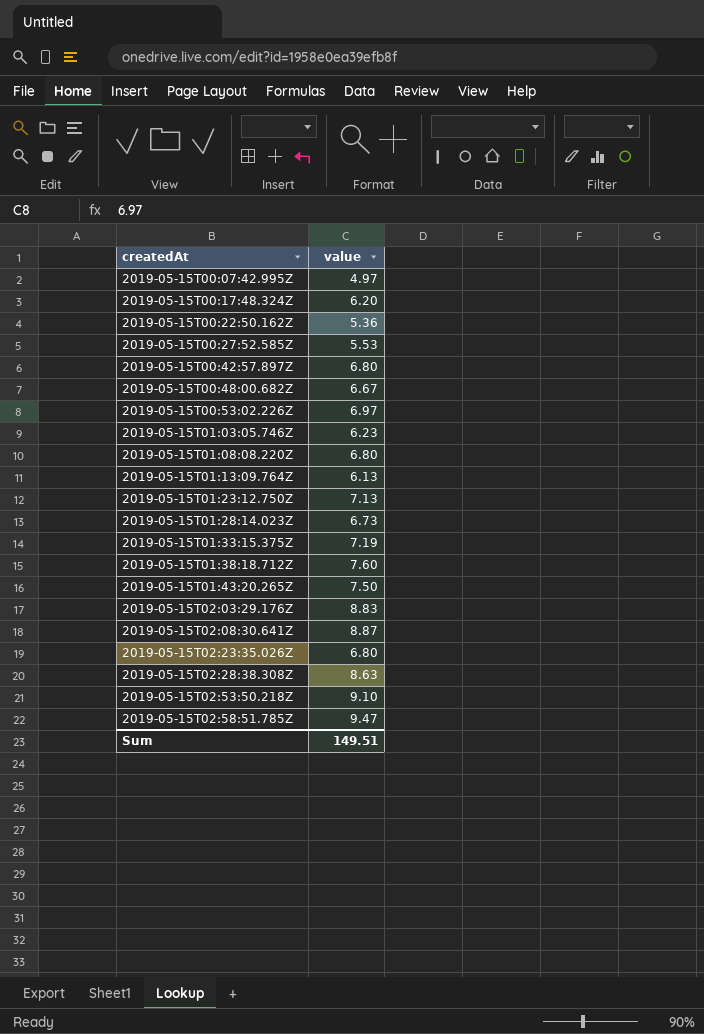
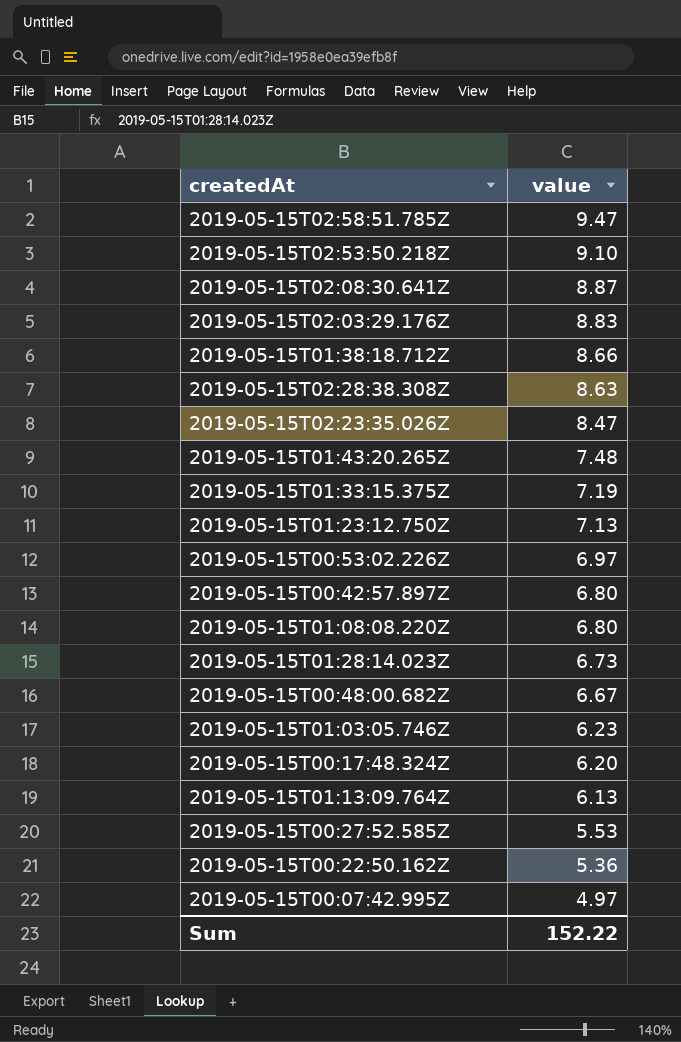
row order: createdAt ascending -> value descending
2019-05-15T01:38:18.712Z | value: 7.60 -> 8.66
2019-05-15T02:23:35.026Z | value: 6.80 -> 8.47
2019-05-15T01:43:20.265Z | value: 7.50 -> 7.48
Sum | value: 149.51 -> 152.22

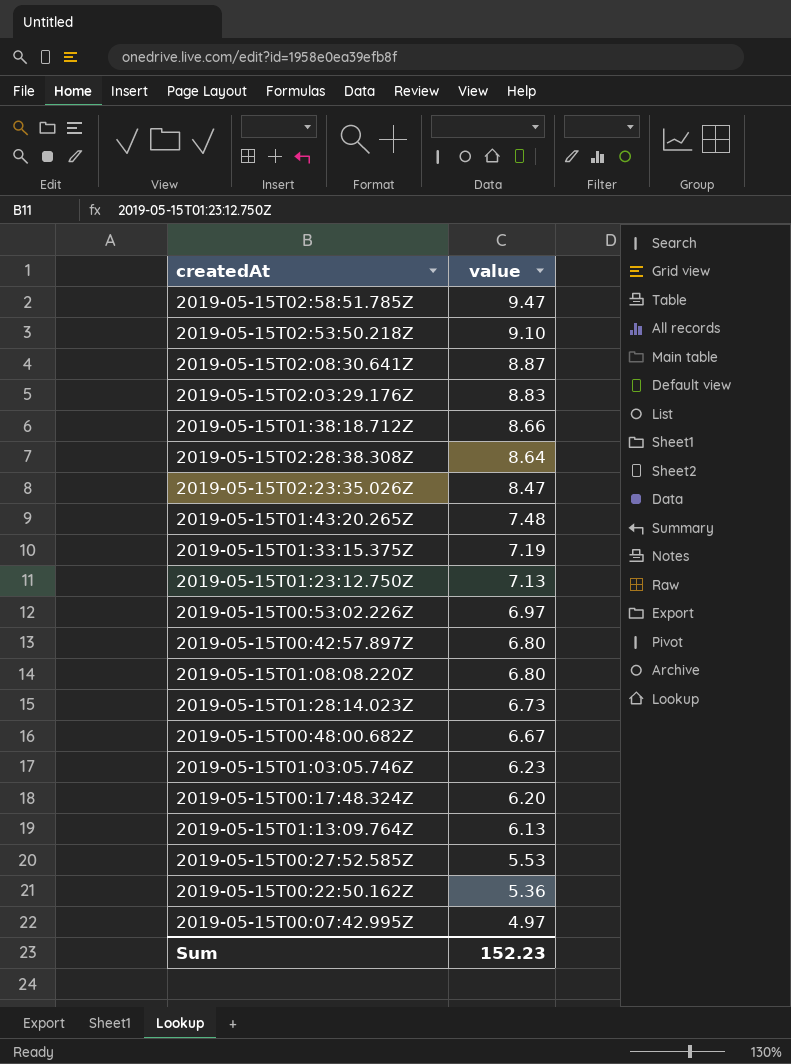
2019-05-15T02:28:38.308Z | value: 8.63 -> 8.64
Sum | value: 152.22 -> 152.23

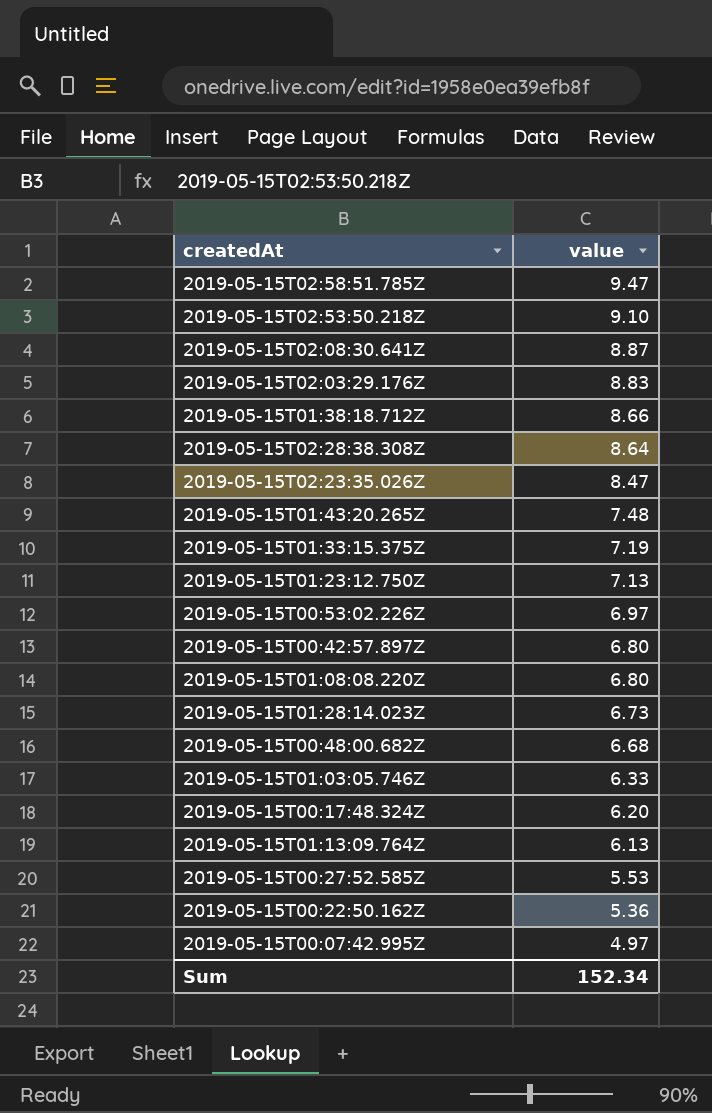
2019-05-15T00:48:00.682Z | value: 6.67 -> 6.68
2019-05-15T01:03:05.746Z | value: 6.23 -> 6.33
Sum | value: 152.23 -> 152.34

